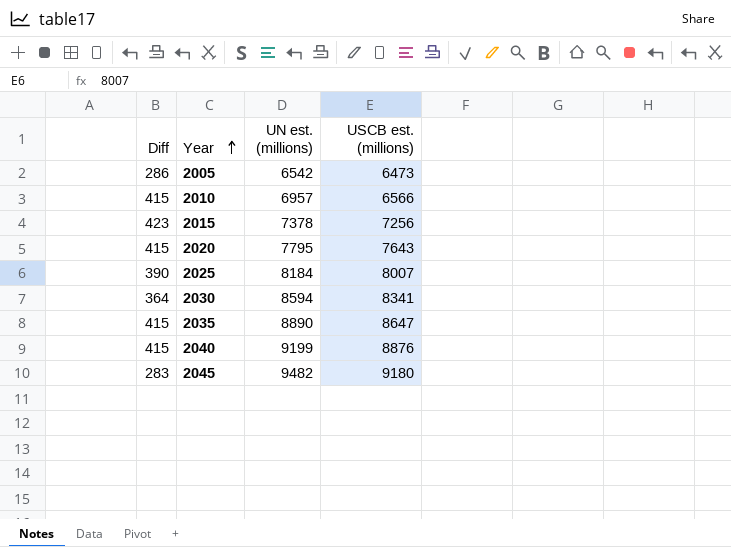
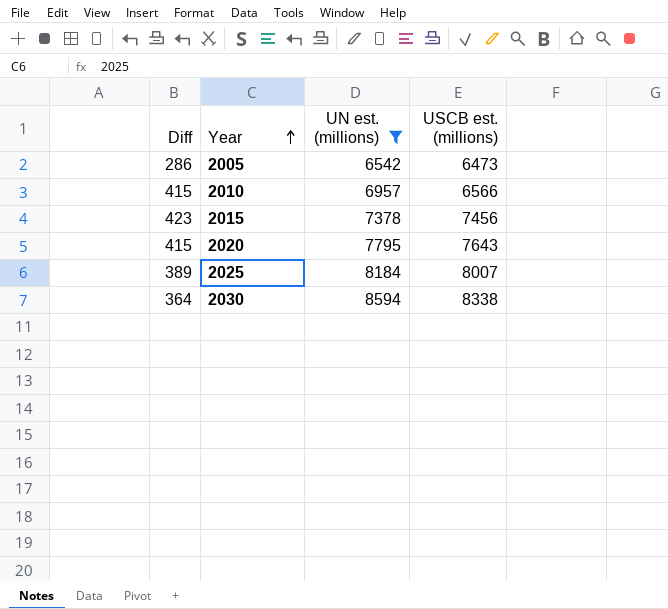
filter: none -> UN est. (millions) <= 8594
2015 | USCB est. (millions): 7256 -> 7456
2025 | Diff: 390 -> 389
2030 | USCB est. (millions): 8341 -> 8338

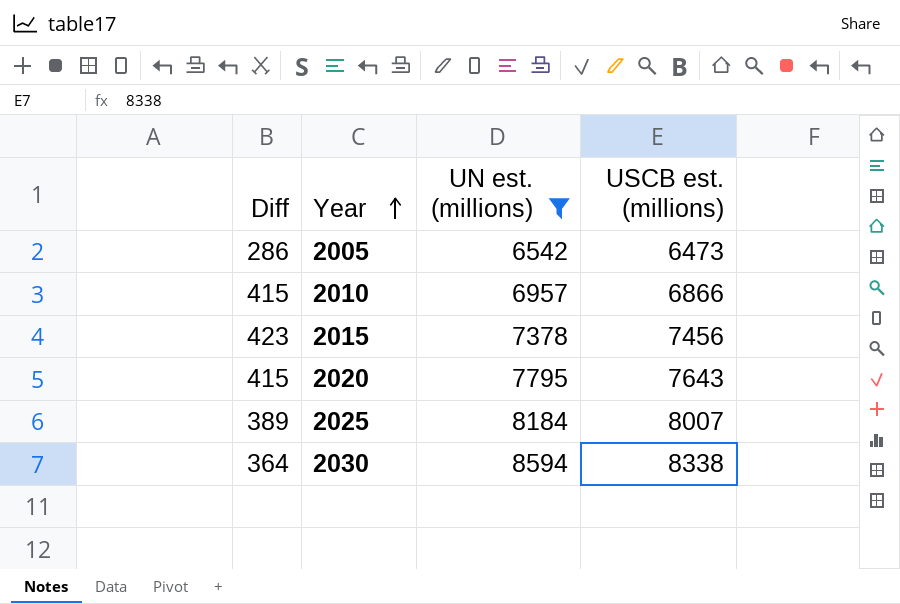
2010 | USCB est. (millions): 6566 -> 6866

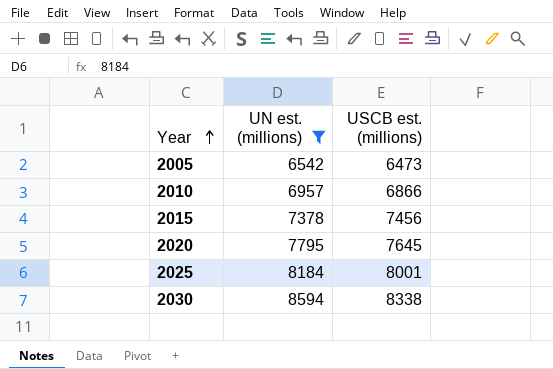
column Diff | position: 1 -> none
2020 | USCB est. (millions): 7643 -> 7645
2025 | USCB est. (millions): 8007 -> 8001

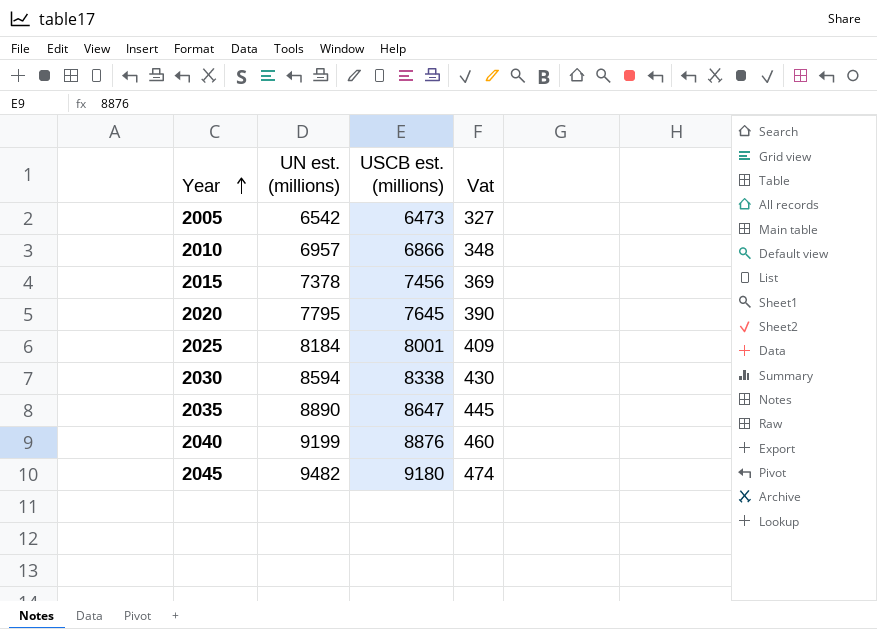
filter: UN est. (millions) <= 8594 -> none
column Vat | formula: none -> [UN est. (millions)] * 0.05

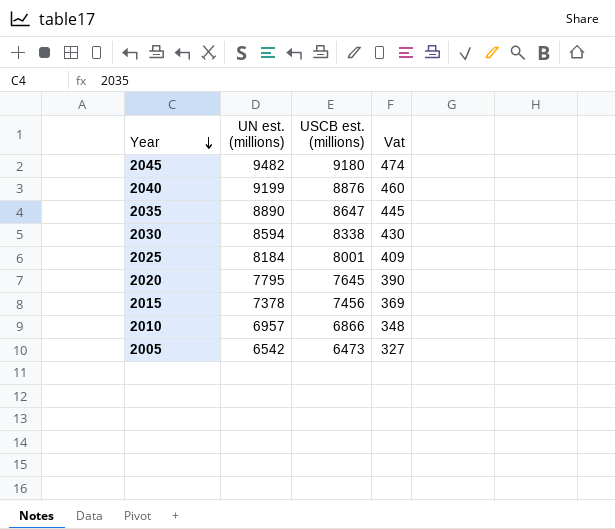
row order: Year ascending -> Year descending

